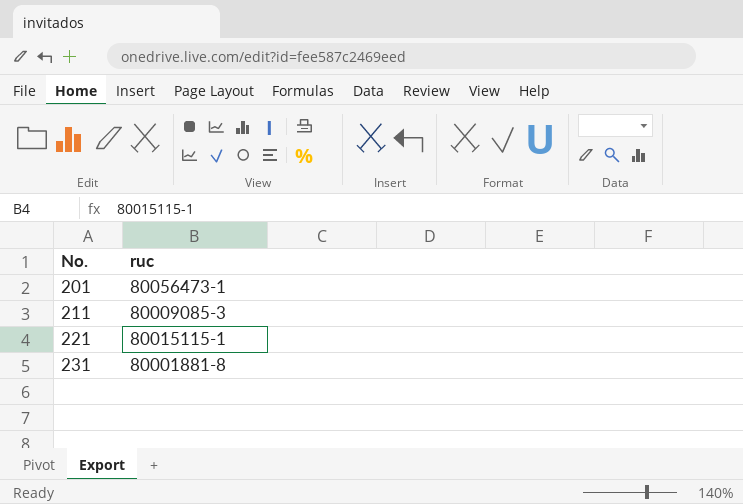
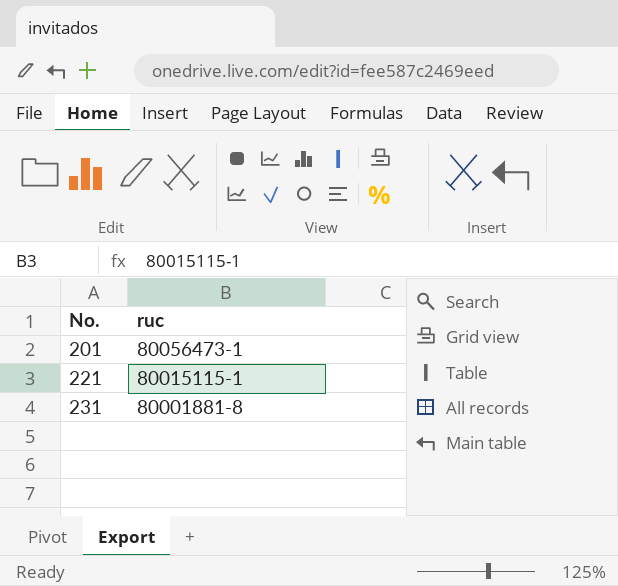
row 211: 80009085-3 -> none

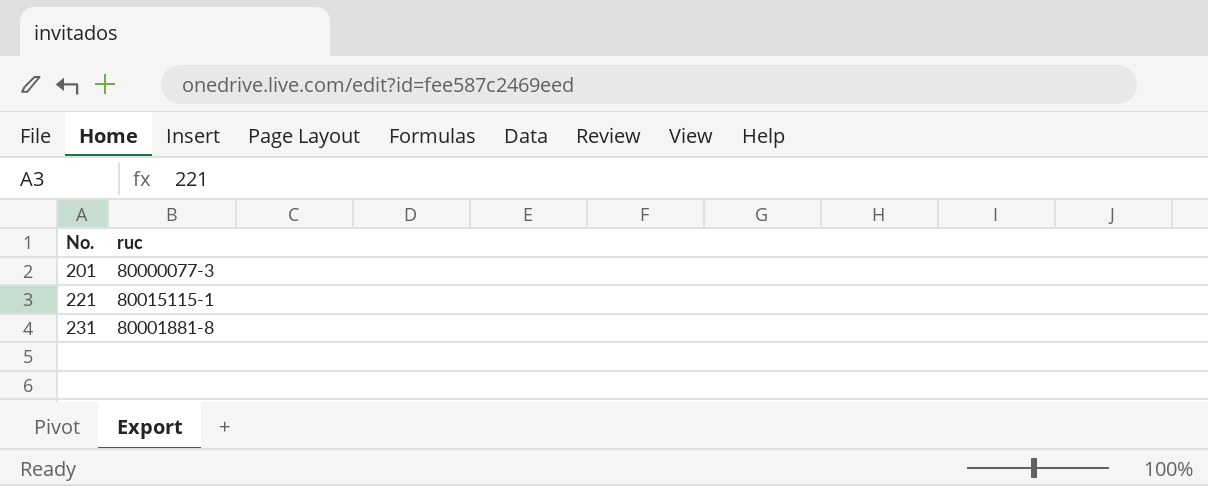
201 | ruc: 80056473-1 -> 80000077-3

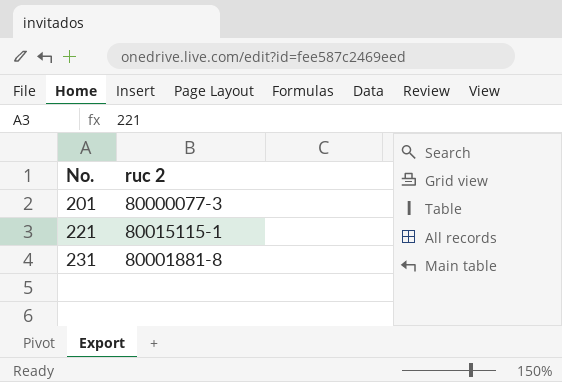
column name: ruc -> ruc 2

